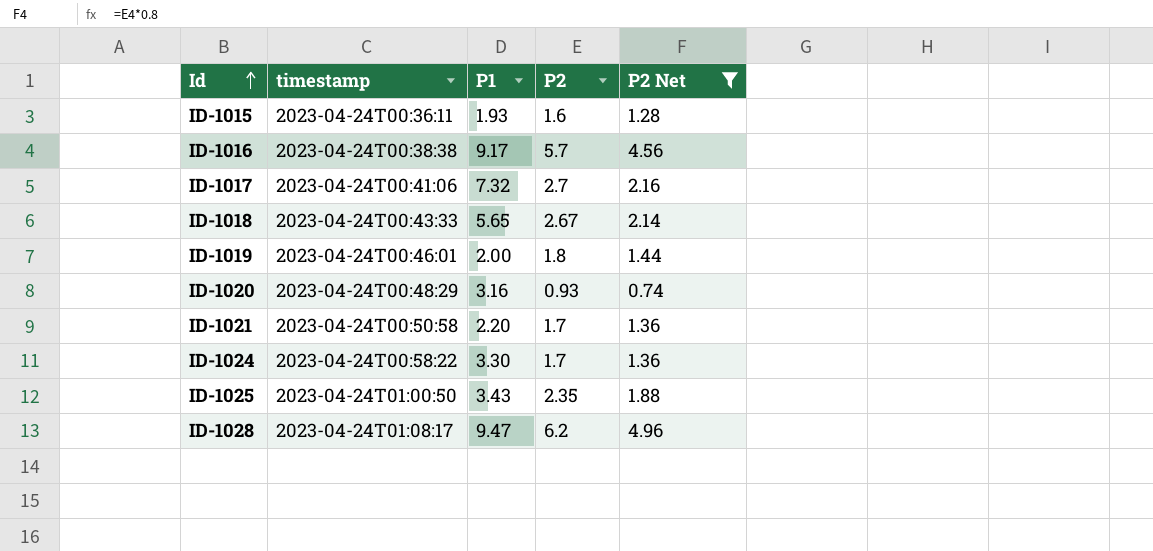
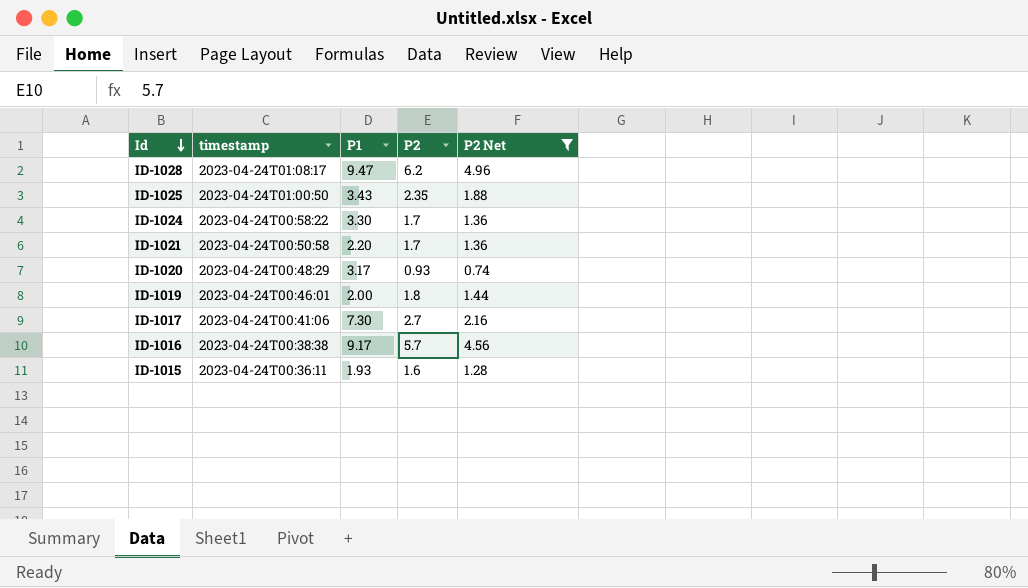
row order: Id ascending -> Id descending
row ID-1018: 2023-04-24T00:43:33 | 5.65 | 2.67 | 2.14 -> none
ID-1020 | P1: 3.16 -> 3.17
ID-1017 | P1: 7.32 -> 7.30

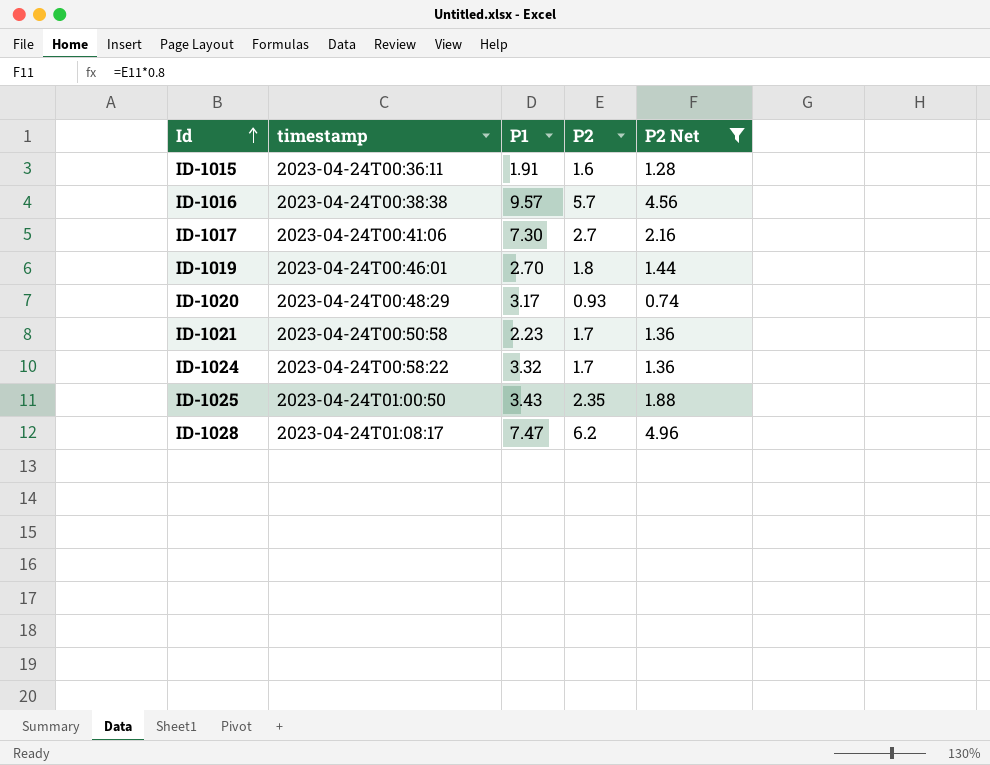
row order: Id descending -> Id ascending
ID-1015 | P1: 1.93 -> 1.91
ID-1016 | P1: 9.17 -> 9.57
ID-1019 | P1: 2.00 -> 2.70
ID-1021 | P1: 2.20 -> 2.23
ID-1024 | P1: 3.30 -> 3.32
ID-1028 | P1: 9.47 -> 7.47

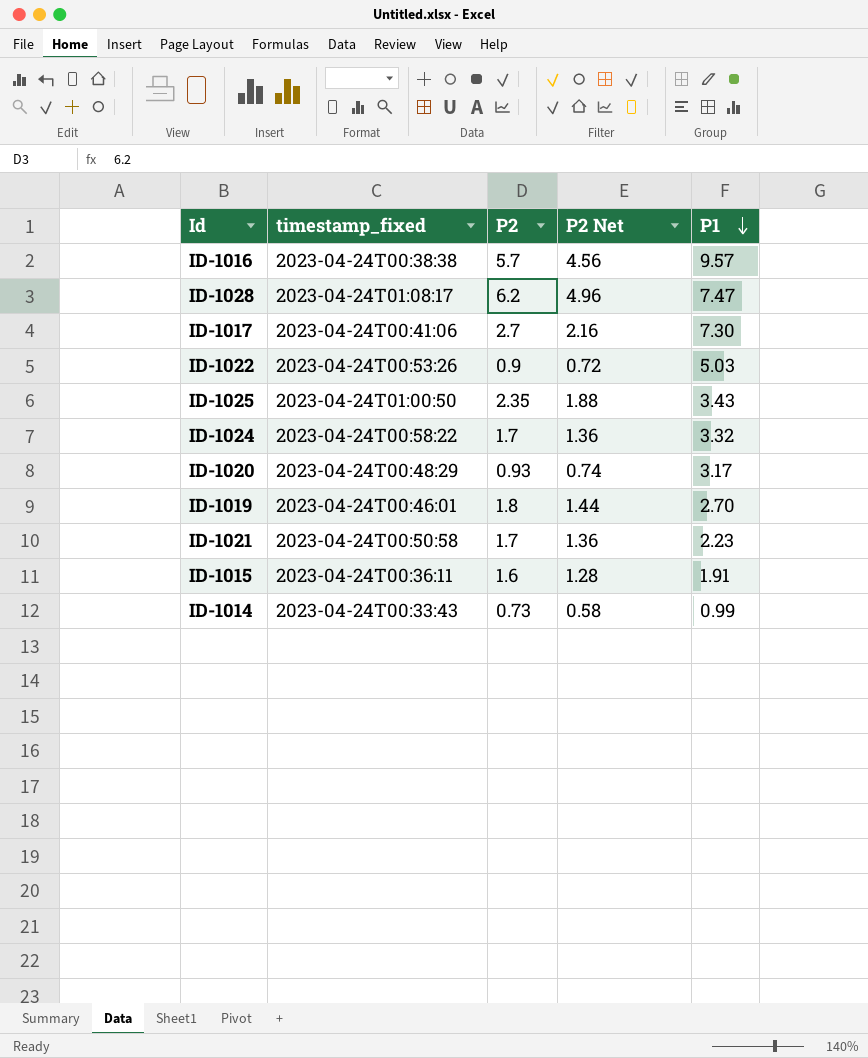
filter: P2 Net >= 0.74 -> none
row order: Id ascending -> P1 descending
column name: timestamp -> timestamp_fixed
column P1 | position: 3 -> 5

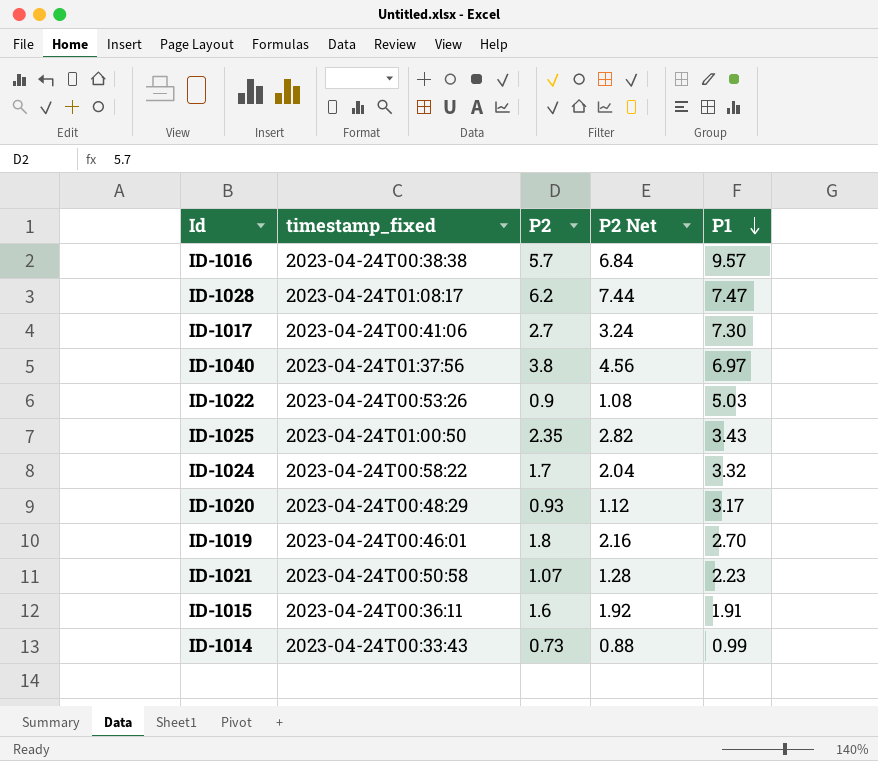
column P2 Net | formula: [P2] * 0.8 -> [P2] * 1.2
row ID-1040: none -> 2023-04-24T01:37:56 | 3.8 | 4.56 | 6.97
ID-1021 | P2: 1.7 -> 1.07

